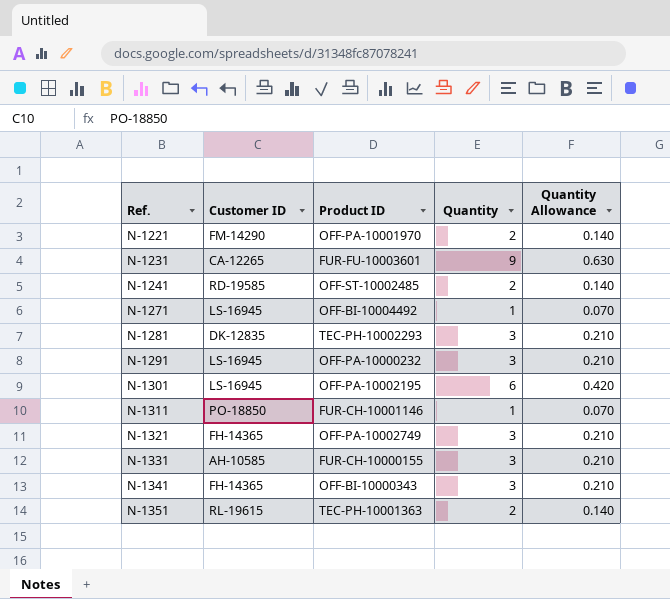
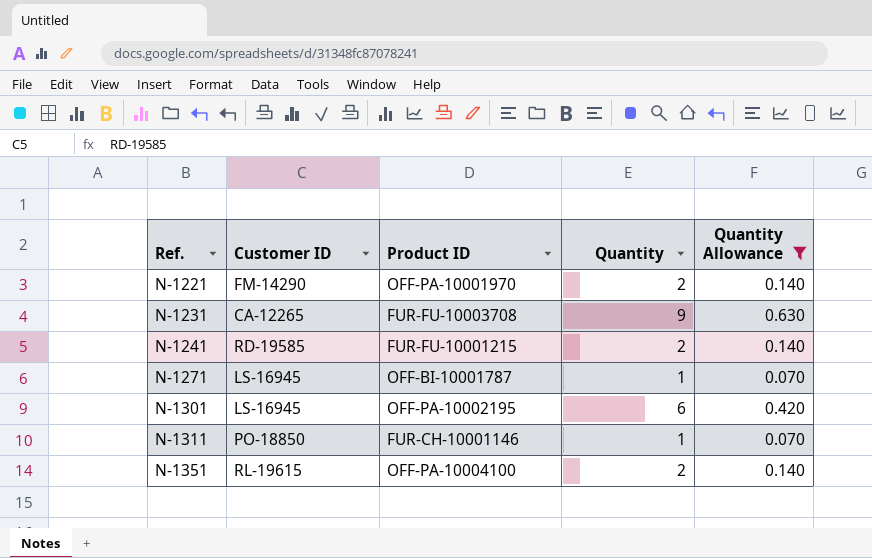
filter: none -> Quantity Allowance != 0.210
N-1231 | Product ID: FUR-FU-10003601 -> FUR-FU-10003708
N-1241 | Product ID: OFF-ST-10002485 -> FUR-FU-10001215
N-1271 | Product ID: OFF-BI-10004492 -> OFF-BI-10001787
N-1351 | Product ID: TEC-PH-10001363 -> OFF-PA-10004100

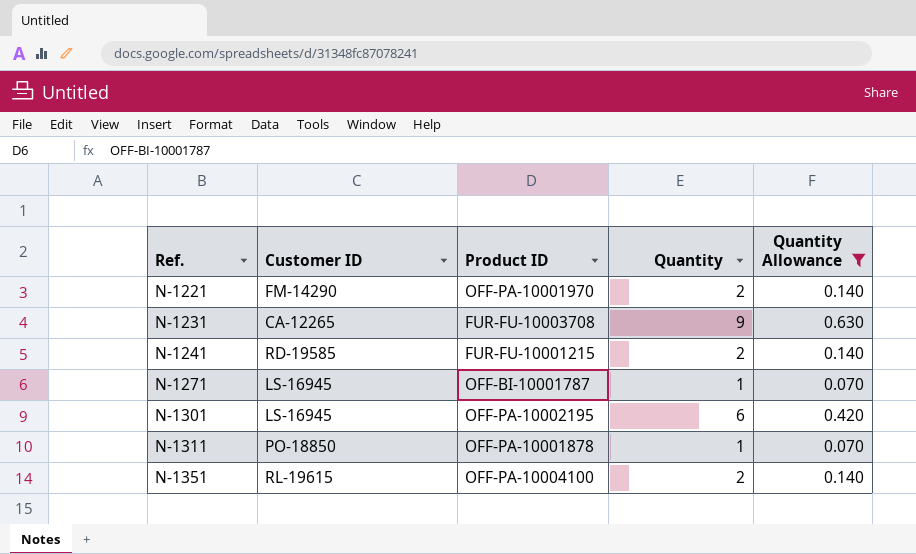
N-1311 | Product ID: FUR-CH-10001146 -> OFF-PA-10001878

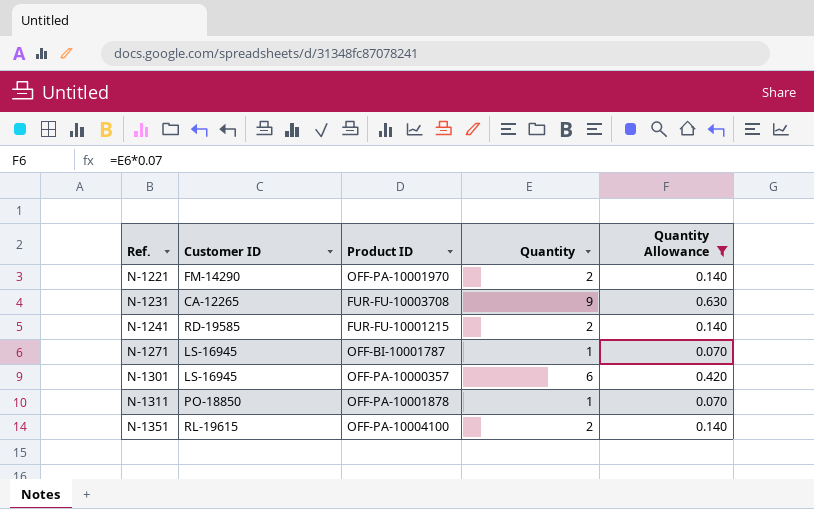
N-1301 | Product ID: OFF-PA-10002195 -> OFF-PA-10000357

